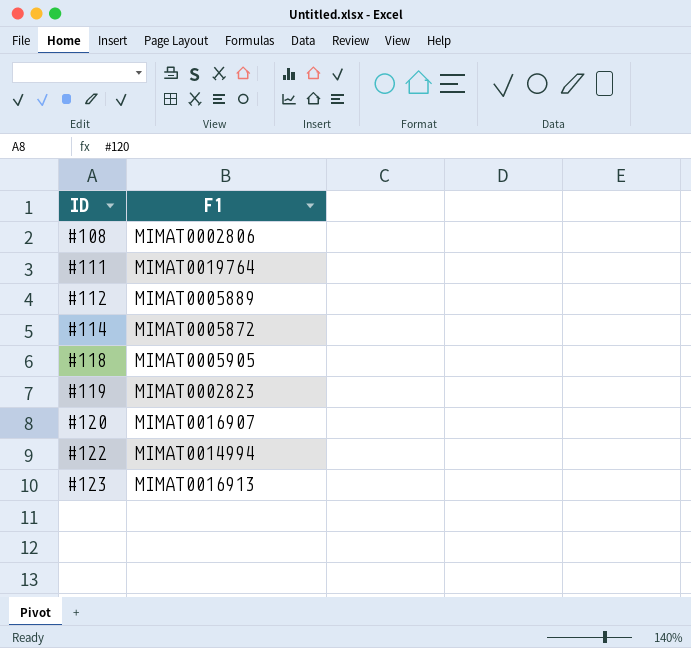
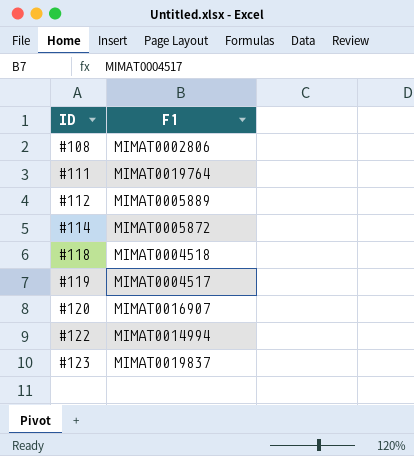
#118 | F1: MIMAT0005905 -> MIMAT0004518
#119 | F1: MIMAT0002823 -> MIMAT0004517
#123 | F1: MIMAT0016913 -> MIMAT0019837

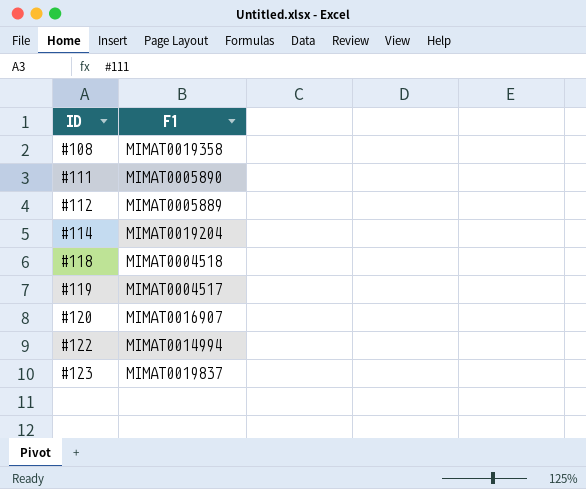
#108 | F1: MIMAT0002806 -> MIMAT0019358
#111 | F1: MIMAT0019764 -> MIMAT0005890
#114 | F1: MIMAT0005872 -> MIMAT0019204

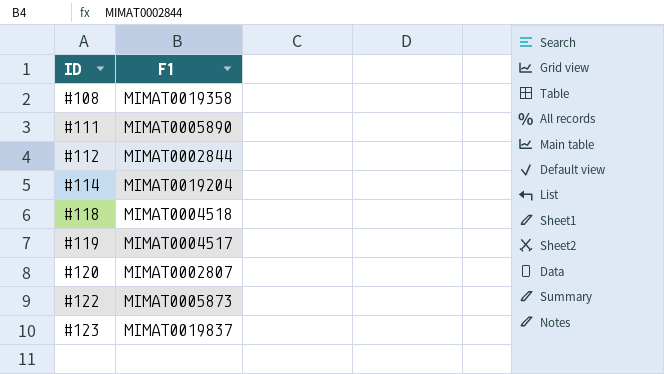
#112 | F1: MIMAT0005889 -> MIMAT0002844
#120 | F1: MIMAT0016907 -> MIMAT0002807
#122 | F1: MIMAT0014994 -> MIMAT0005873

